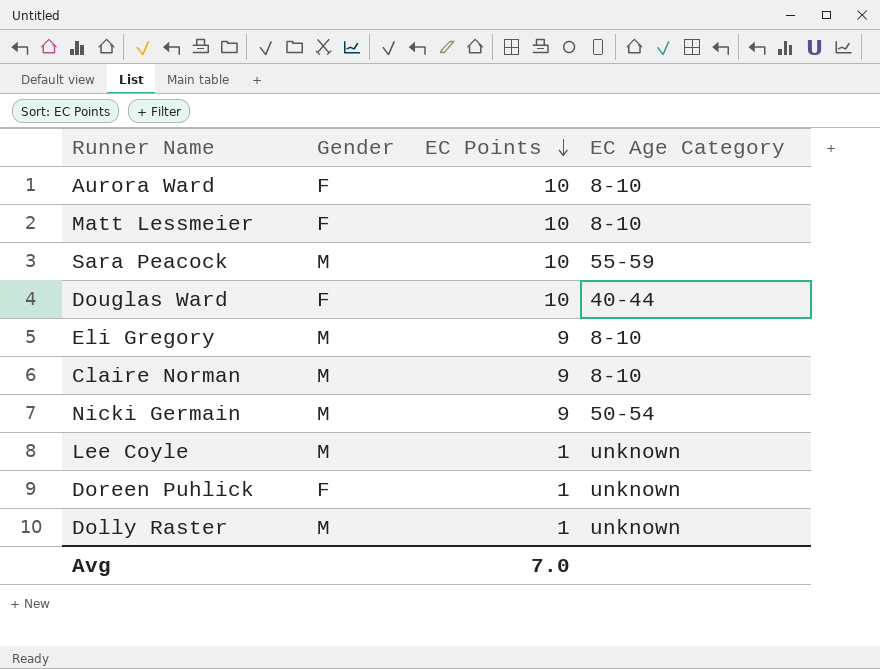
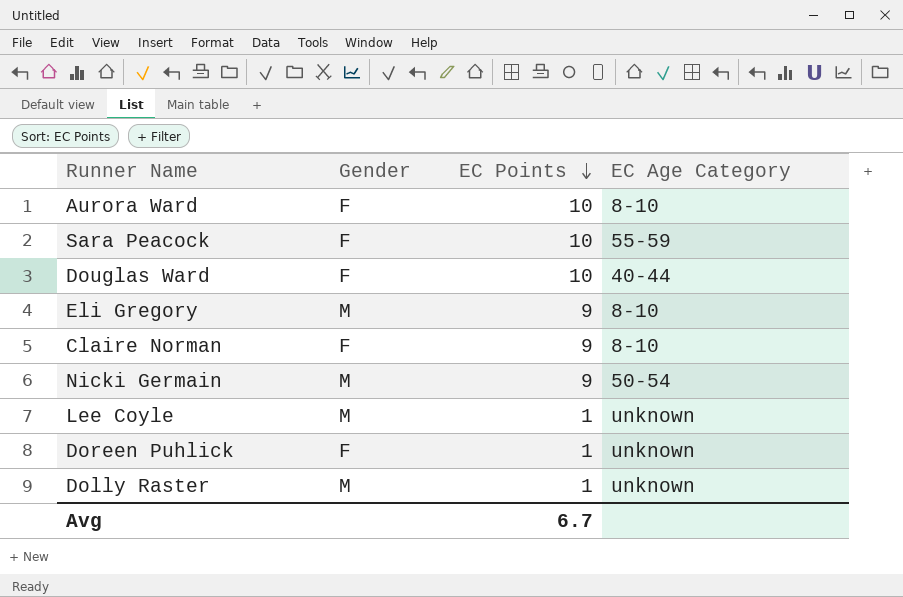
row Matt Lessmeier: F | 10 | 8-10 -> none
Sara Peacock | Gender: M -> F
Claire Norman | Gender: M -> F
Avg | EC Points: 7.0 -> 6.7

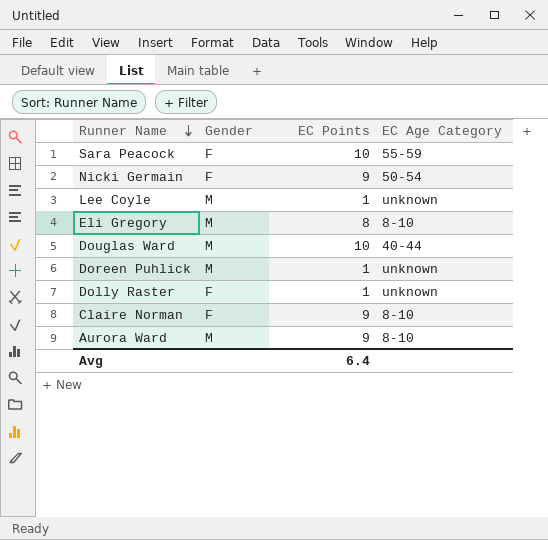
row order: EC Points descending -> Runner Name descending
Nicki Germain | Gender: M -> F
Eli Gregory | EC Points: 9 -> 8
Douglas Ward | Gender: F -> M
Doreen Puhlick | Gender: F -> M
Dolly Raster | Gender: M -> F
Aurora Ward | Gender: F -> M
Aurora Ward | EC Points: 10 -> 9
Avg | EC Points: 6.7 -> 6.4

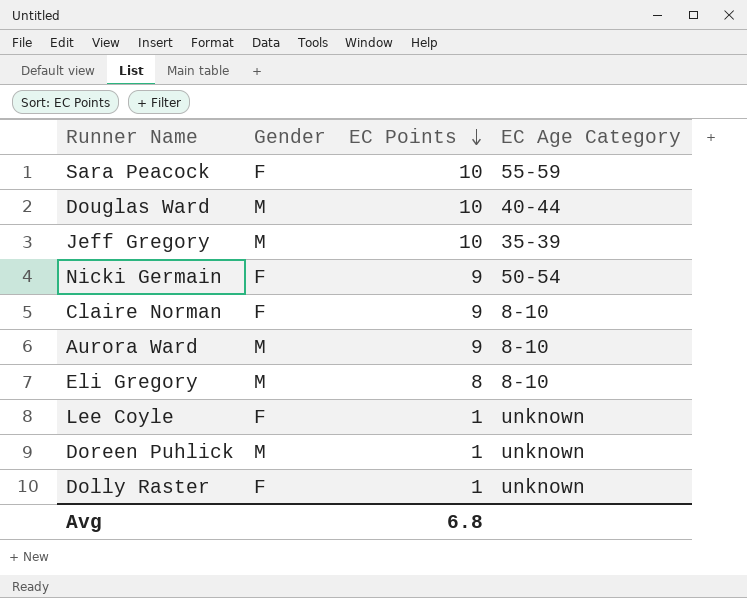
row order: Runner Name descending -> EC Points descending
row Jeff Gregory: none -> M | 10 | 35-39
Lee Coyle | Gender: M -> F
Avg | EC Points: 6.4 -> 6.8

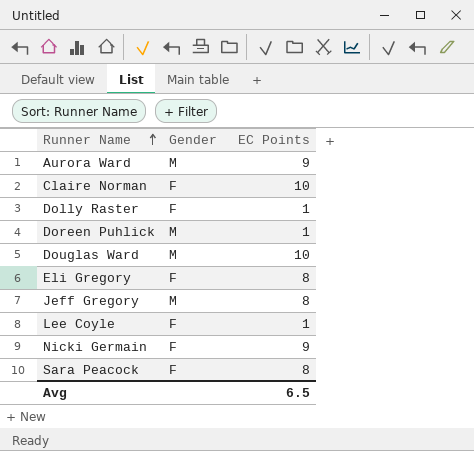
row order: EC Points descending -> Runner Name ascending
column EC Age Category | position: 4 -> none
Claire Norman | EC Points: 9 -> 10
Eli Gregory | Gender: M -> F
Jeff Gregory | EC Points: 10 -> 8
Sara Peacock | EC Points: 10 -> 8
Avg | EC Points: 6.8 -> 6.5

